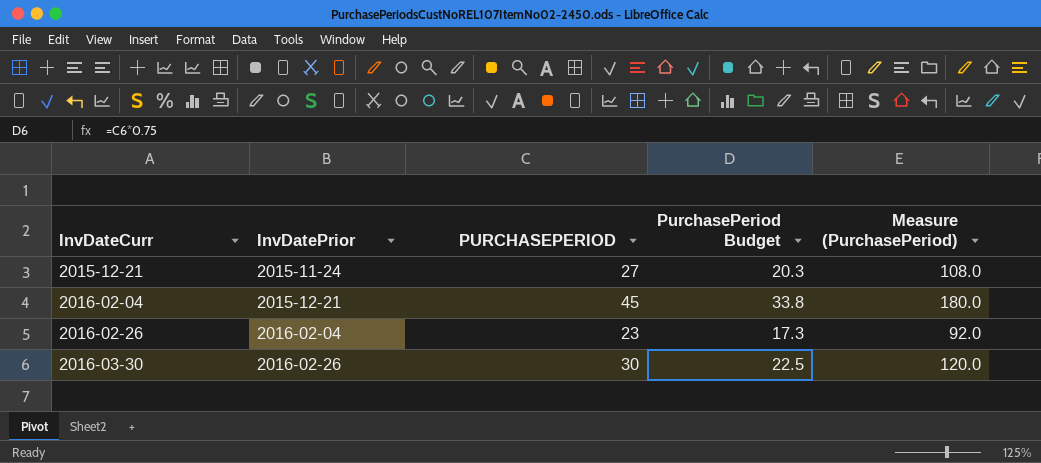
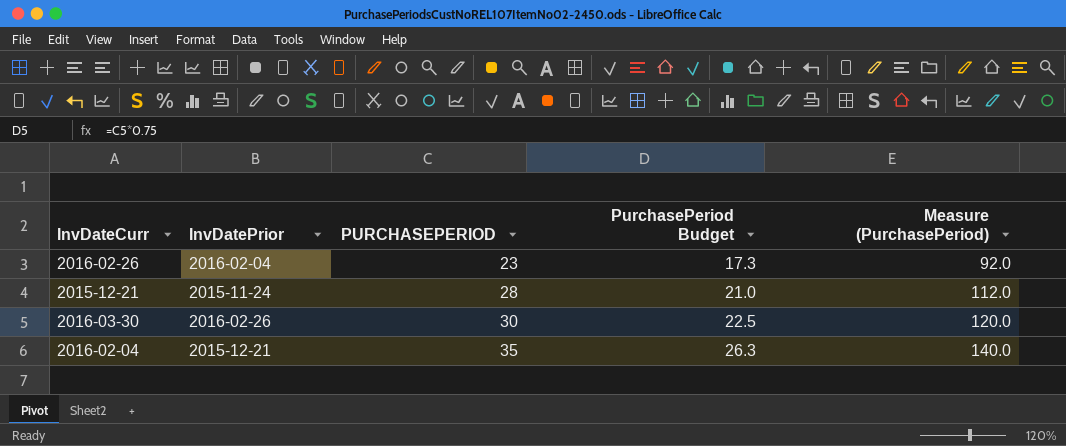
row order: InvDateCurr ascending -> PURCHASEPERIOD ascending
2015-12-21 | PURCHASEPERIOD: 27 -> 28
2015-12-21 | PurchasePeriod Budget: 20.3 -> 21.0
2015-12-21 | Measure (PurchasePeriod): 108.0 -> 112.0
2016-02-04 | PURCHASEPERIOD: 45 -> 35
2016-02-04 | PurchasePeriod Budget: 33.8 -> 26.3
2016-02-04 | Measure (PurchasePeriod): 180.0 -> 140.0

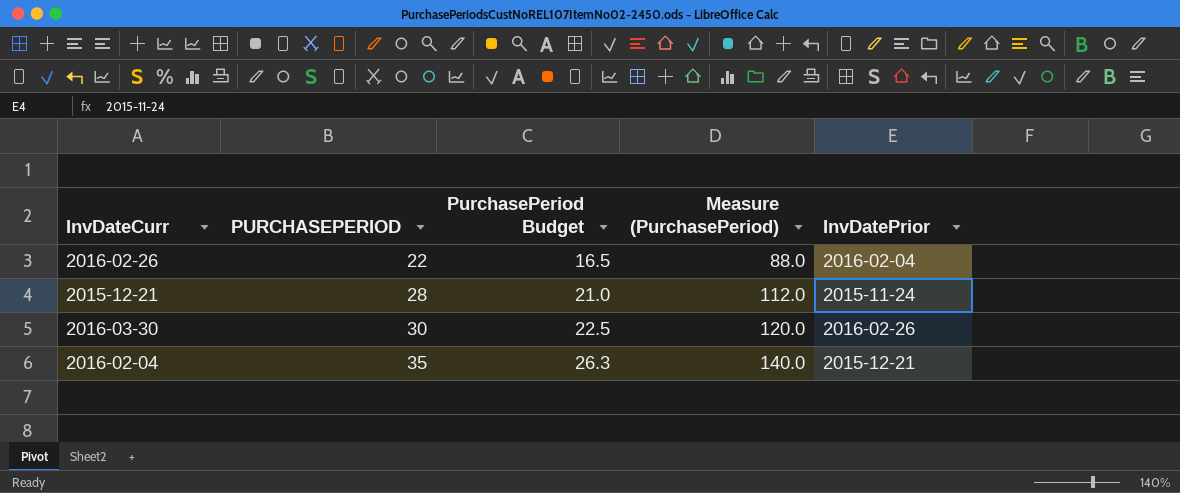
column InvDatePrior | position: 2 -> 5
2016-02-26 | PURCHASEPERIOD: 23 -> 22
2016-02-26 | PurchasePeriod Budget: 17.3 -> 16.5
2016-02-26 | Measure (PurchasePeriod): 92.0 -> 88.0

